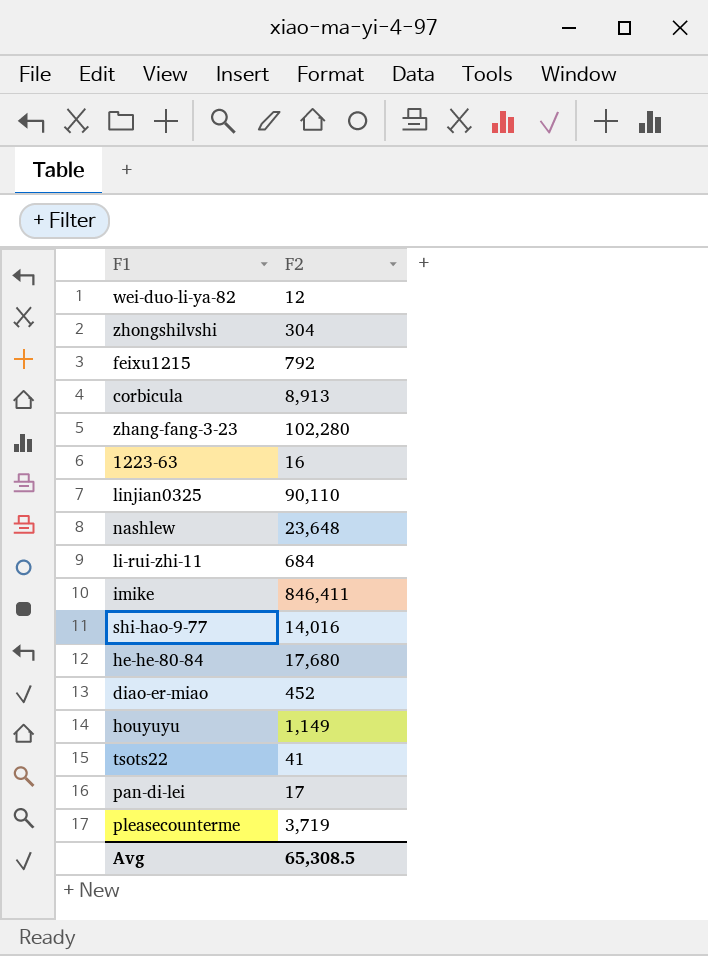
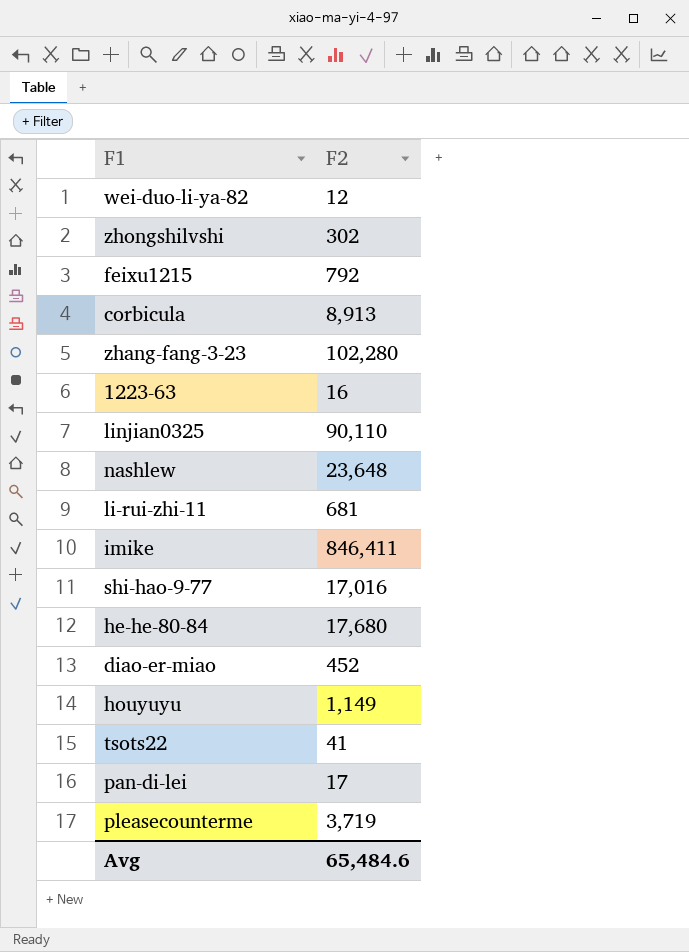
zhongshilvshi | F2: 304 -> 302
li-rui-zhi-11 | F2: 684 -> 681
shi-hao-9-77 | F2: 14,016 -> 17,016
Avg | F2: 65,308.5 -> 65,484.6

